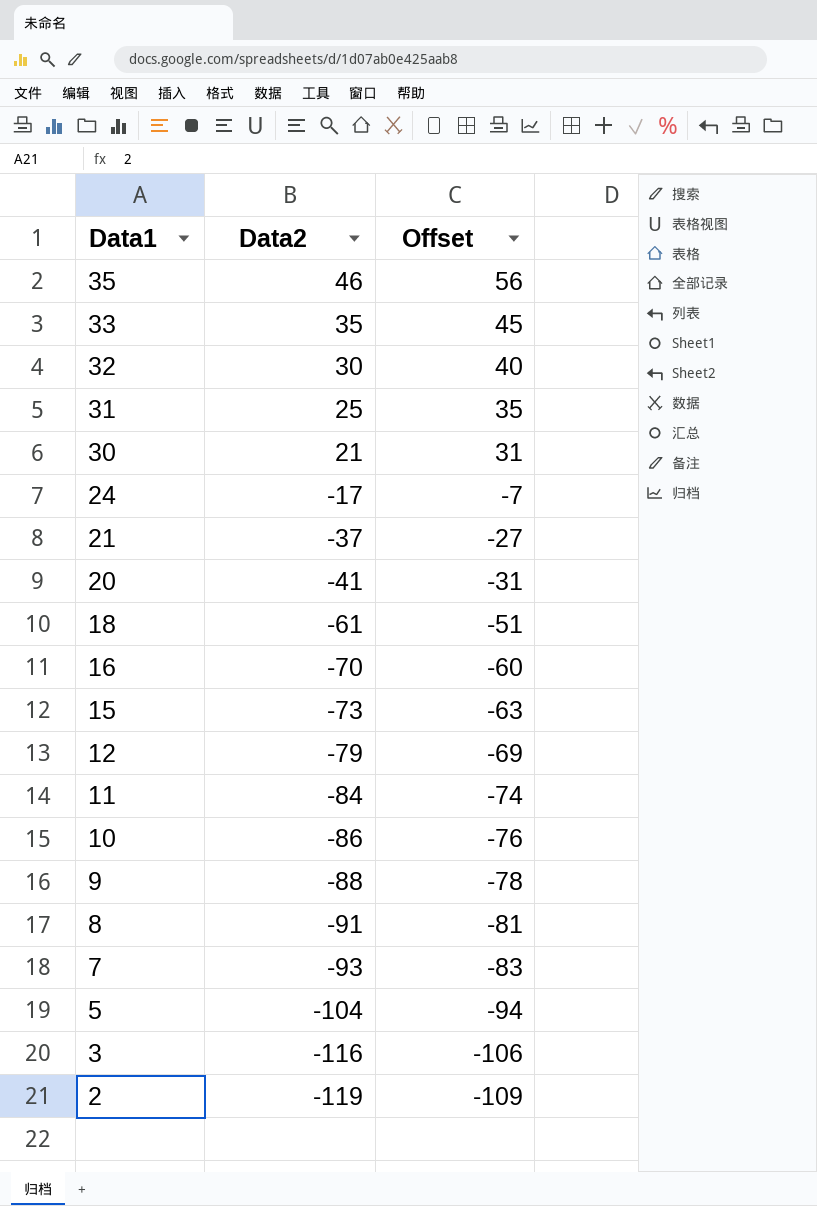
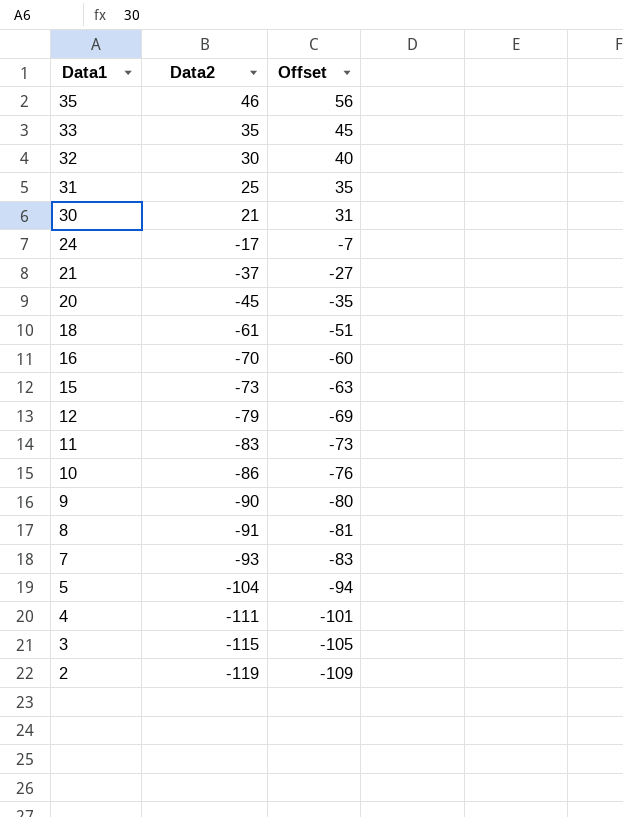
20 | Data2: -41 -> -45
20 | Offset: -31 -> -35
11 | Data2: -84 -> -83
11 | Offset: -74 -> -73
9 | Data2: -88 -> -90
9 | Offset: -78 -> -80
row 4: none -> -111 | -101
3 | Data2: -116 -> -115
3 | Offset: -106 -> -105

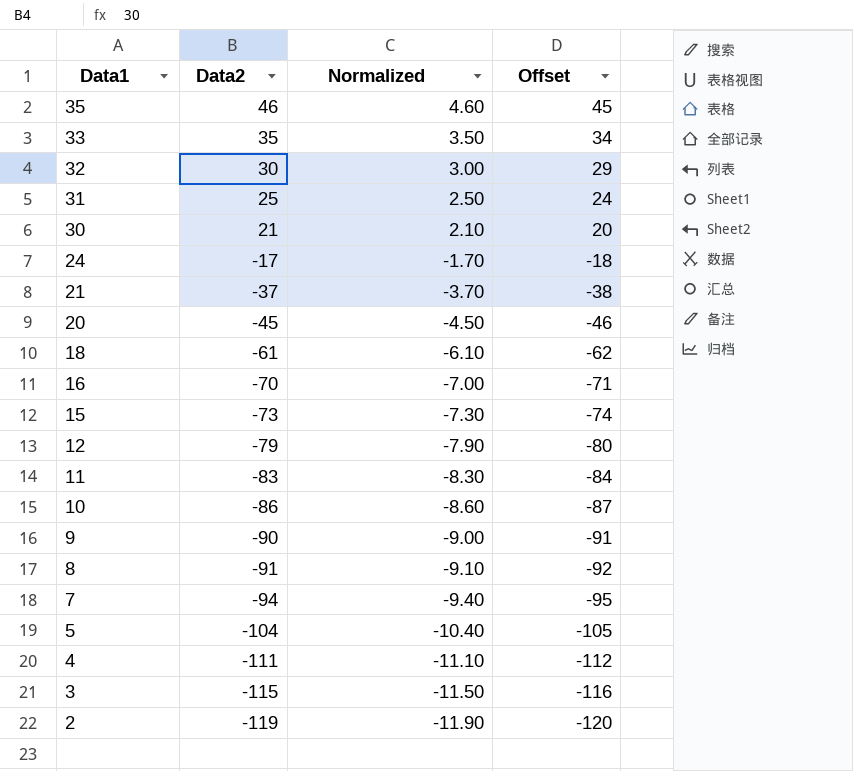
column Normalized | formula: none -> [Data2] * 0.1
column Offset | formula: [Data2] + 10 -> [Data2] - 1
7 | Data2: -93 -> -94

